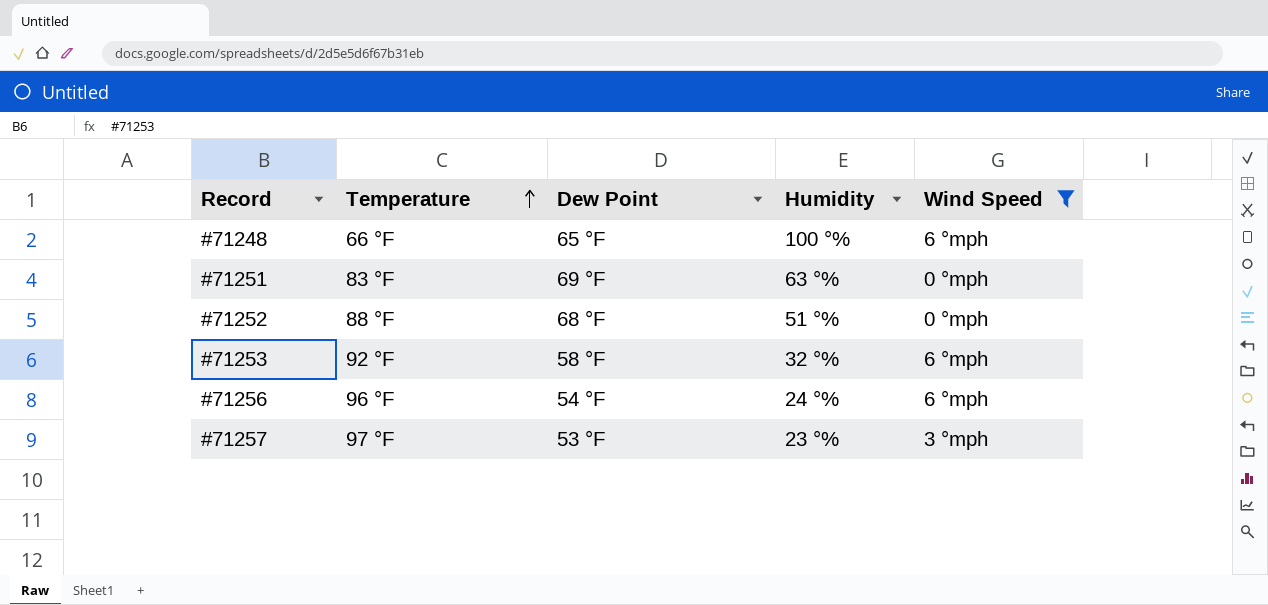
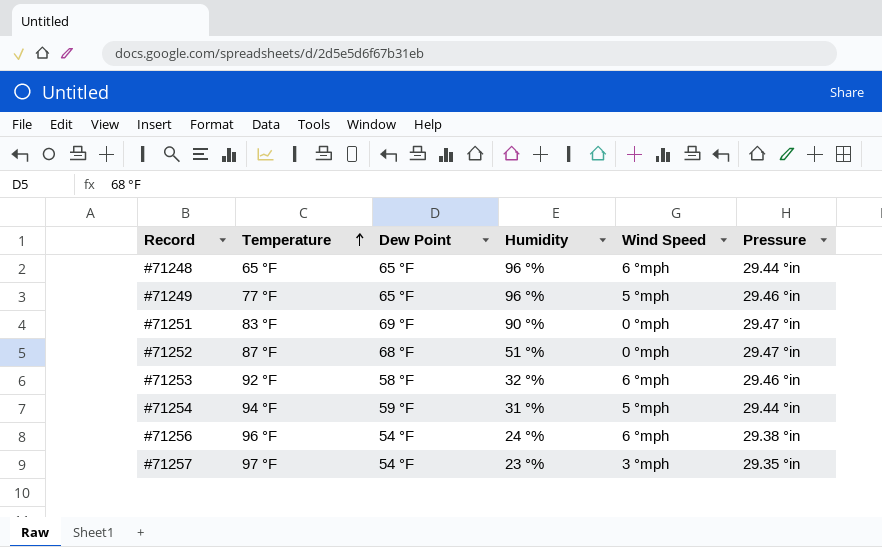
filter: Wind Speed != 5 °mph -> none
column Pressure | position: none -> 6
#71248 | Temperature: 66 °F -> 65 °F
#71248 | Humidity: 100 °% -> 96 °%
#71251 | Humidity: 63 °% -> 90 °%
#71252 | Temperature: 88 °F -> 87 °F
#71257 | Dew Point: 53 °F -> 54 °F

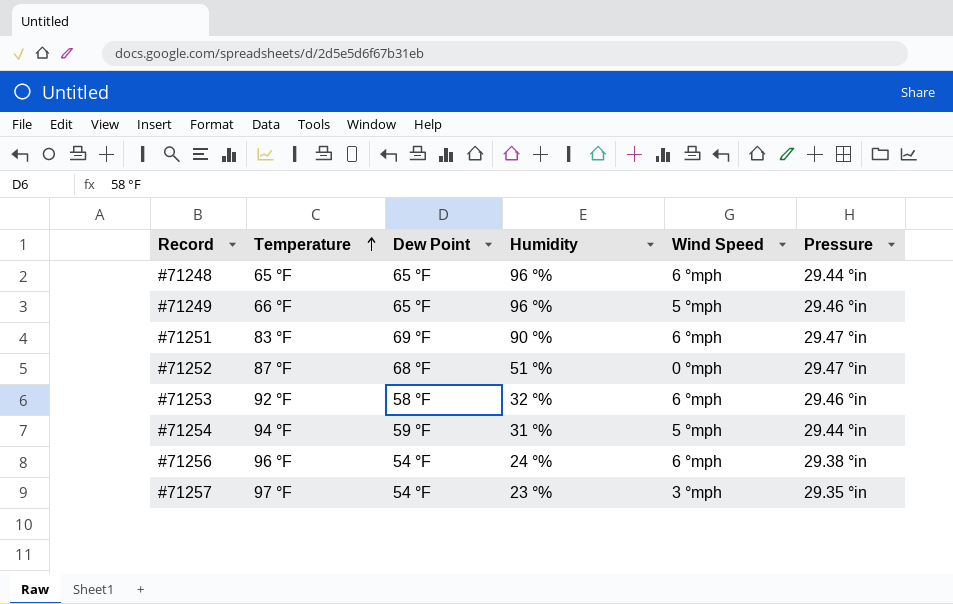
#71249 | Temperature: 77 °F -> 66 °F
#71251 | Wind Speed: 0 °mph -> 6 °mph

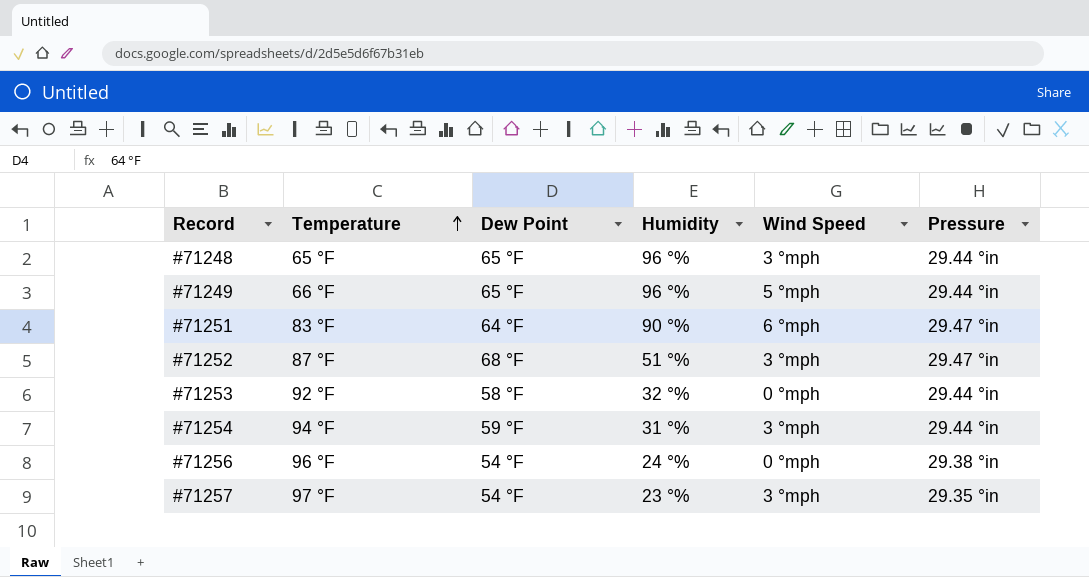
#71248 | Wind Speed: 6 °mph -> 3 °mph
#71249 | Pressure: 29.46 °in -> 29.44 °in
#71251 | Dew Point: 69 °F -> 64 °F
#71252 | Wind Speed: 0 °mph -> 3 °mph
#71253 | Wind Speed: 6 °mph -> 0 °mph
#71253 | Pressure: 29.46 °in -> 29.44 °in
#71254 | Wind Speed: 5 °mph -> 3 °mph
#71256 | Wind Speed: 6 °mph -> 0 °mph

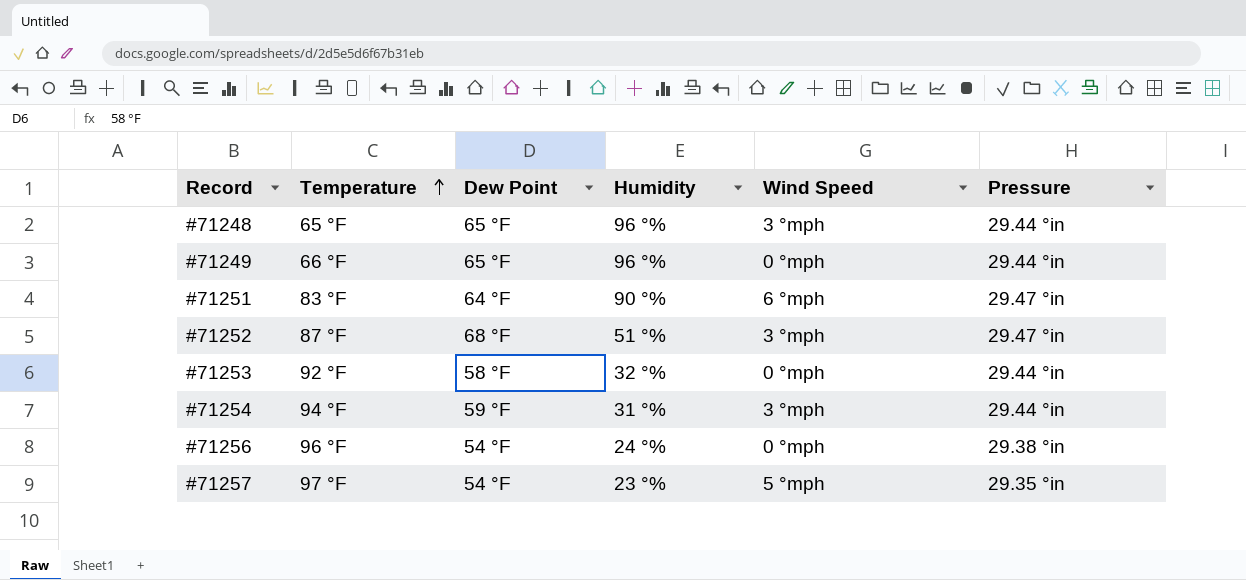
#71249 | Wind Speed: 5 °mph -> 0 °mph
#71257 | Wind Speed: 3 °mph -> 5 °mph

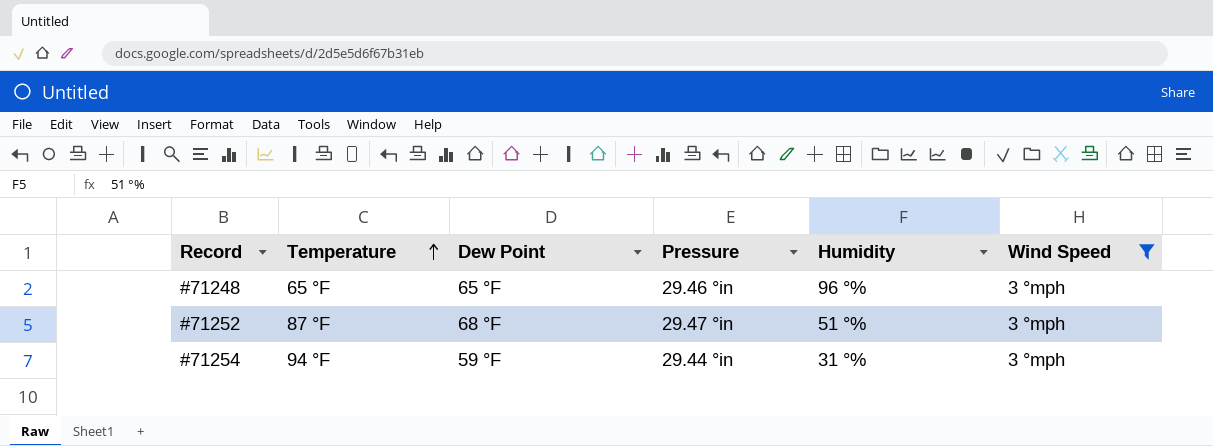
filter: none -> Wind Speed = 3 °mph
column Pressure | position: 6 -> 4
#71248 | Pressure: 29.44 °in -> 29.46 °in

